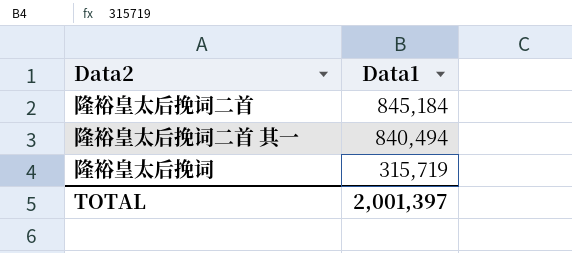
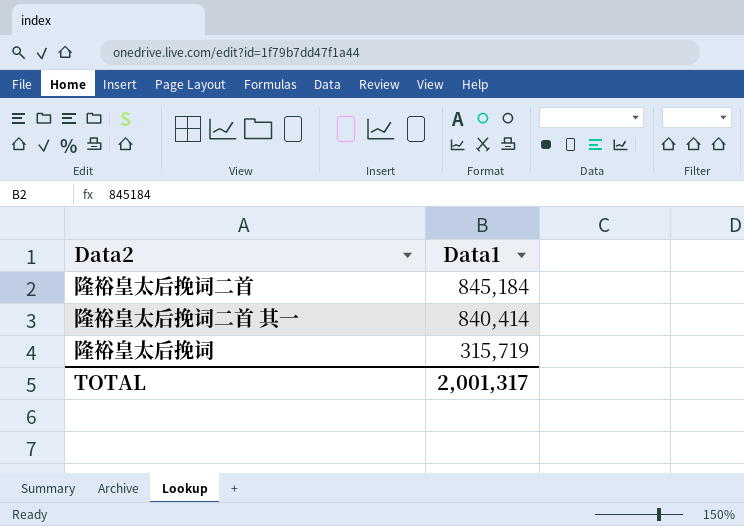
隆裕皇太后挽词二首 其一 | Data1: 840,494 -> 840,414
TOTAL | Data1: 2,001,397 -> 2,001,317

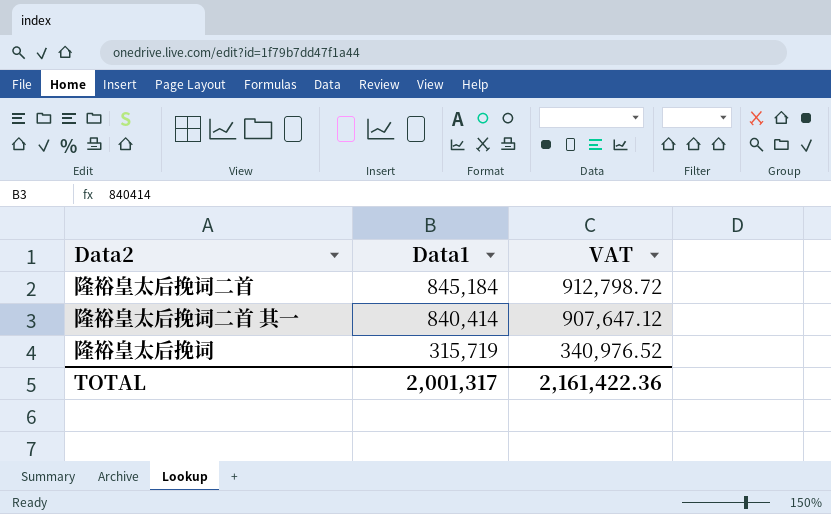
column VAT | formula: none -> [Data1] * 1.08

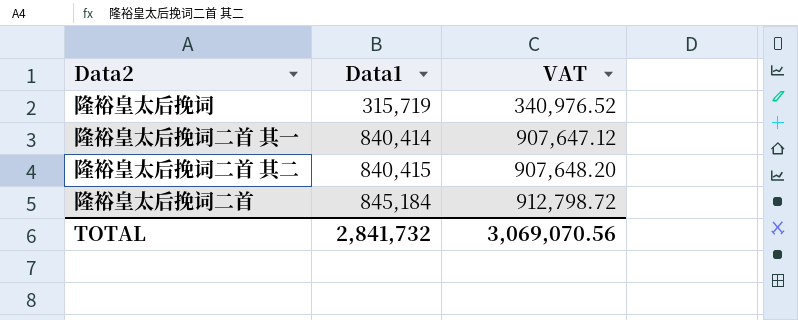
row order: Data1 descending -> Data1 ascending
row 隆裕皇太后挽词二首 其二: none -> 840,415 | 907,648.20
TOTAL | Data1: 2,001,317 -> 2,841,732
TOTAL | VAT: 2,161,422.36 -> 3,069,070.56

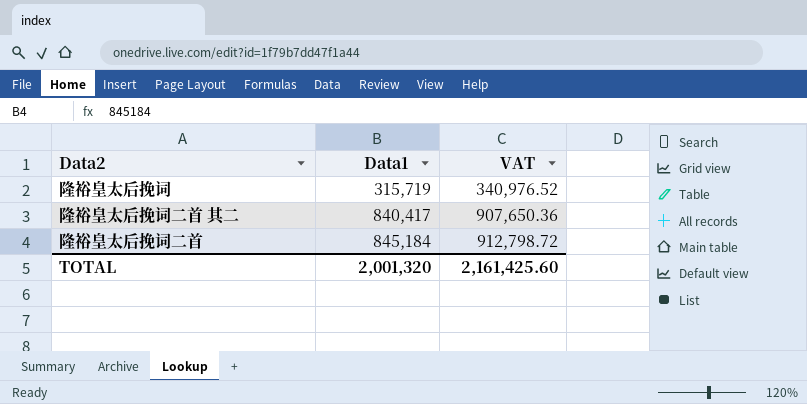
row 隆裕皇太后挽词二首 其一: 840,414 | 907,647.12 -> none
隆裕皇太后挽词二首 其二 | Data1: 840,415 -> 840,417
隆裕皇太后挽词二首 其二 | VAT: 907,648.20 -> 907,650.36
TOTAL | Data1: 2,841,732 -> 2,001,320
TOTAL | VAT: 3,069,070.56 -> 2,161,425.60

